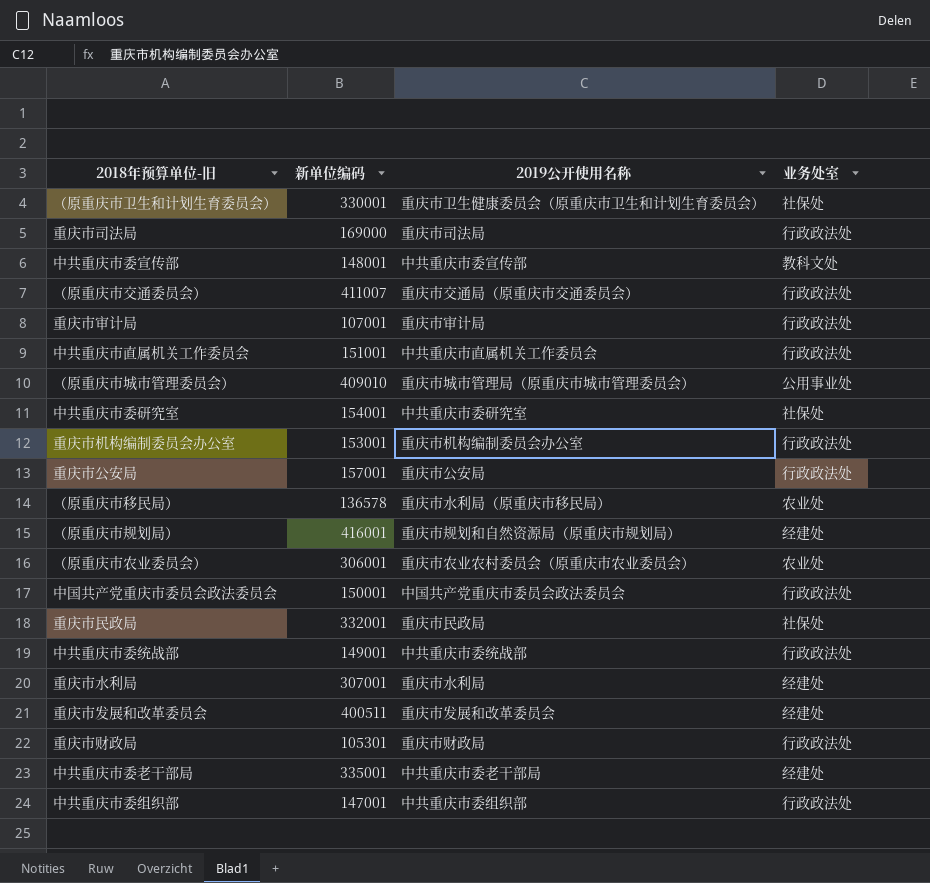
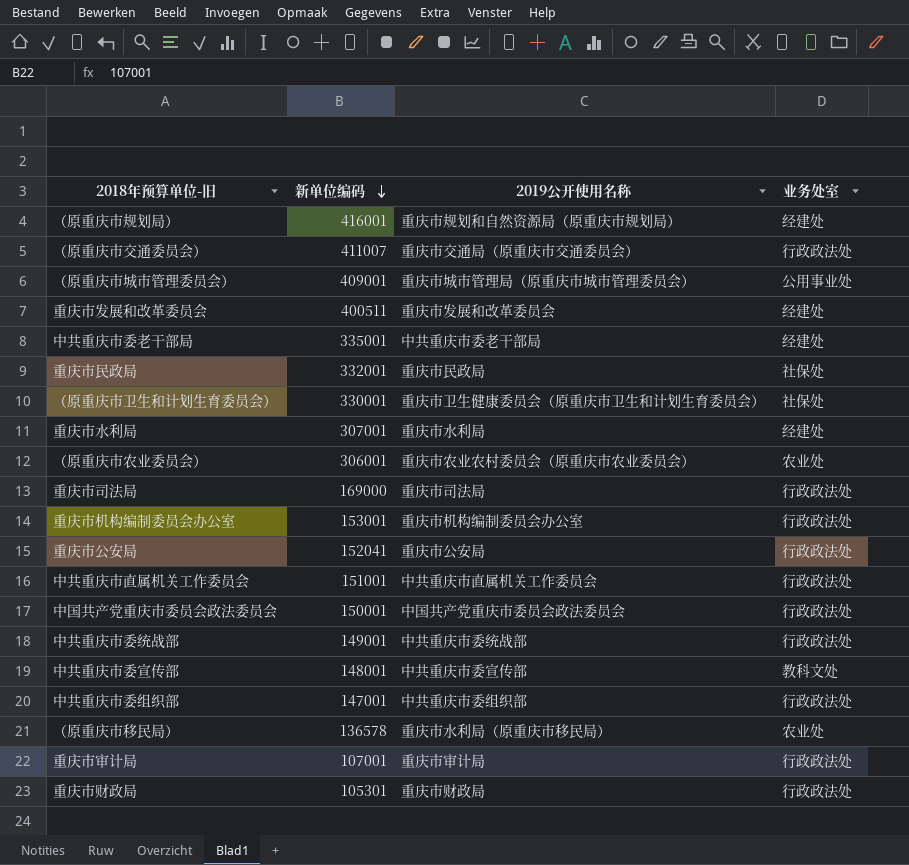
row order: none -> 新单位编码 descending
row 中共重庆市委研究室: 154001 | 中共重庆市委研究室 | 社保处 -> none
（原重庆市城市管理委员会） | 新单位编码: 409010 -> 409001
重庆市公安局 | 新单位编码: 157001 -> 152041

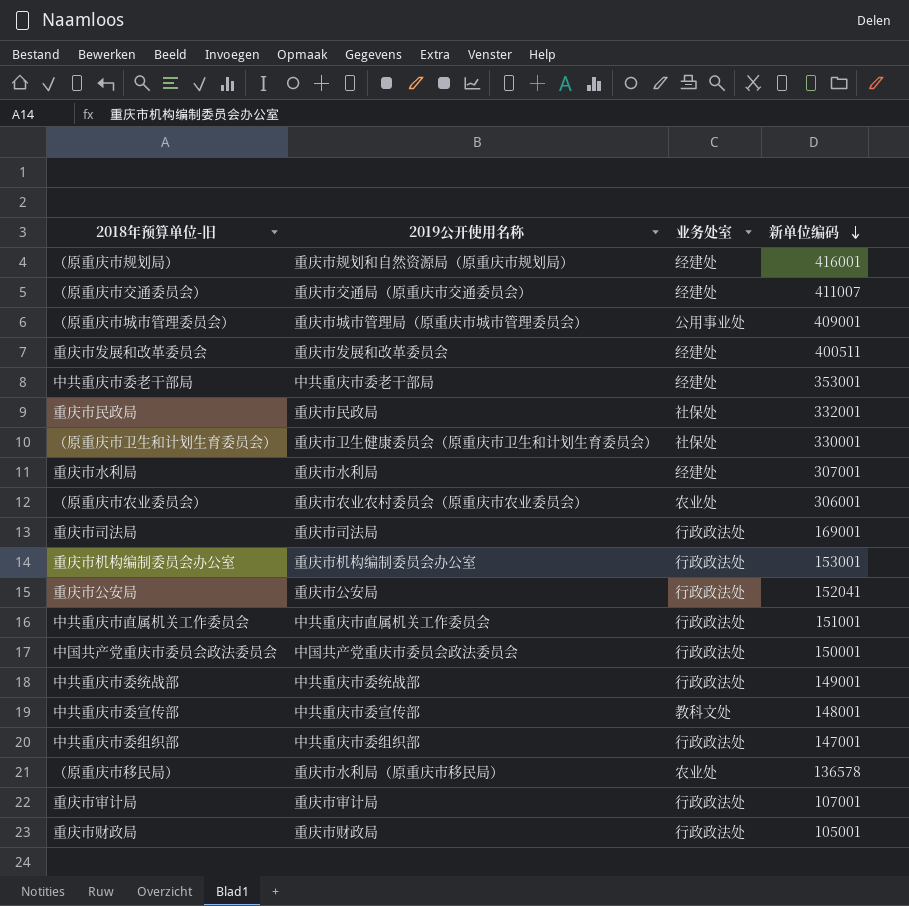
column 新单位编码 | position: 2 -> 4
（原重庆市交通委员会） | 业务处室: 行政政法处 -> 经建处
中共重庆市委老干部局 | 新单位编码: 335001 -> 353001
重庆市司法局 | 新单位编码: 169000 -> 169001
重庆市财政局 | 新单位编码: 105301 -> 105001

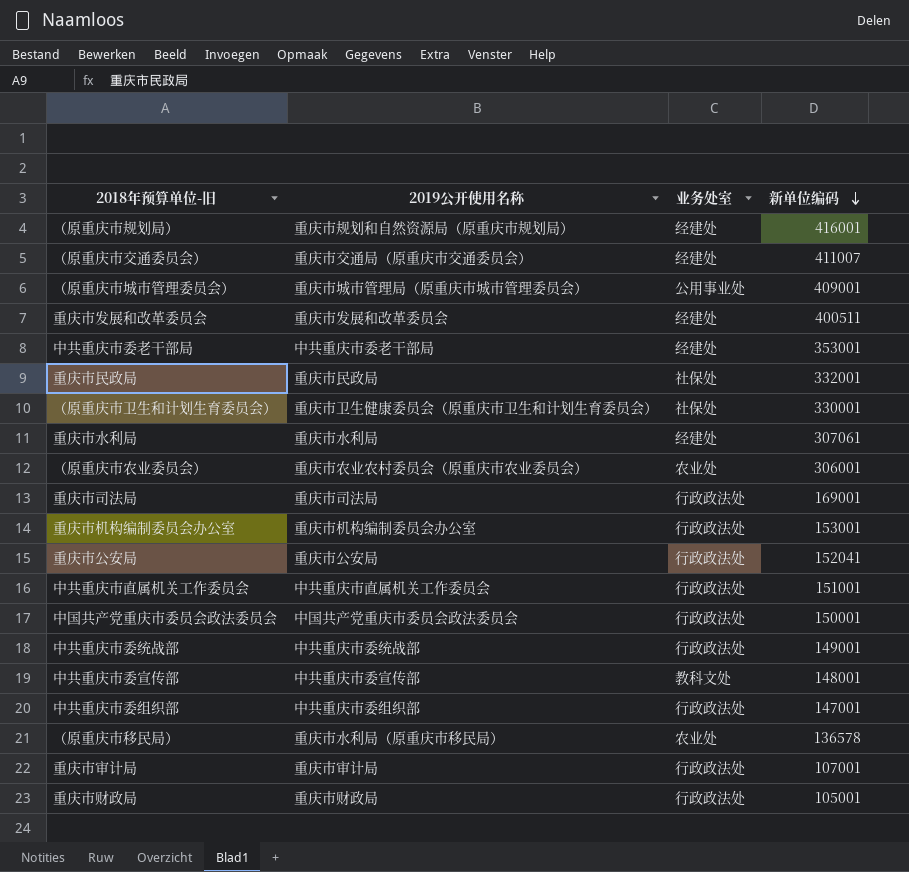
重庆市水利局 | 新单位编码: 307001 -> 307061

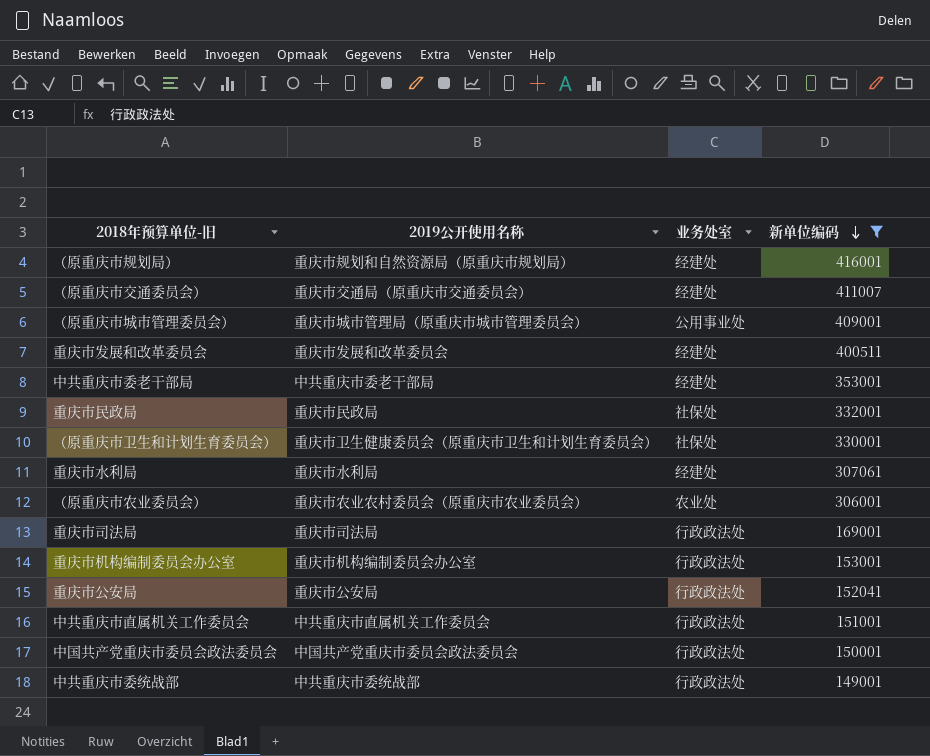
filter: none -> 新单位编码 >= 149001

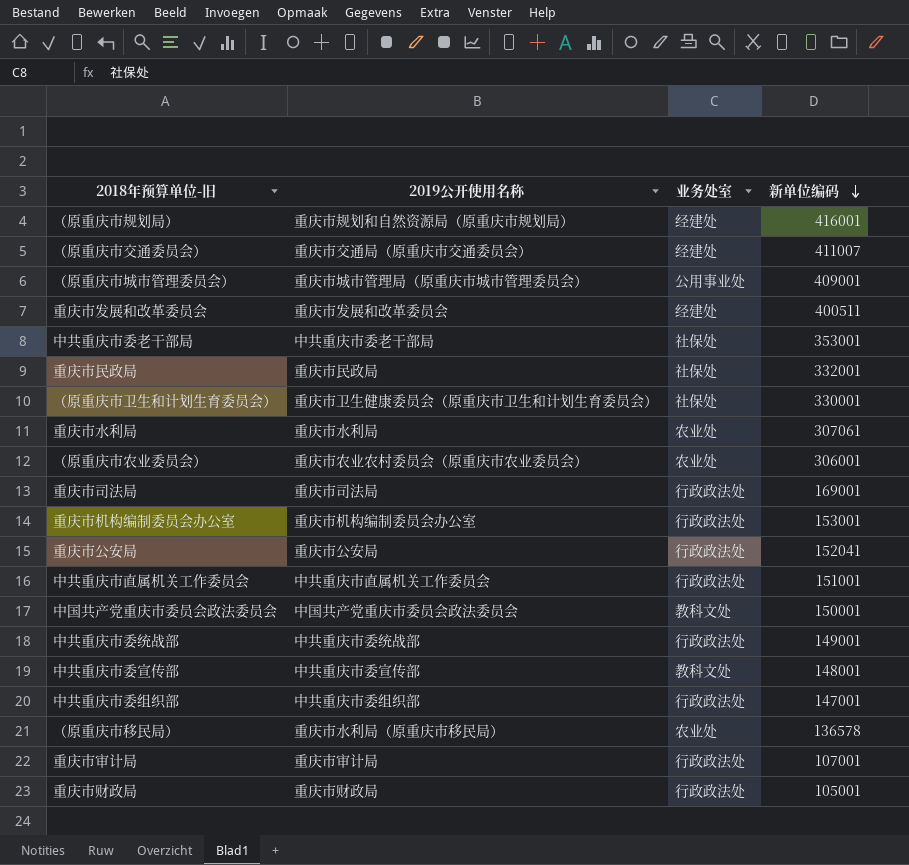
filter: 新单位编码 >= 149001 -> none
中共重庆市委老干部局 | 业务处室: 经建处 -> 社保处
重庆市水利局 | 业务处室: 经建处 -> 农业处
中国共产党重庆市委员会政法委员会 | 业务处室: 行政政法处 -> 教科文处

